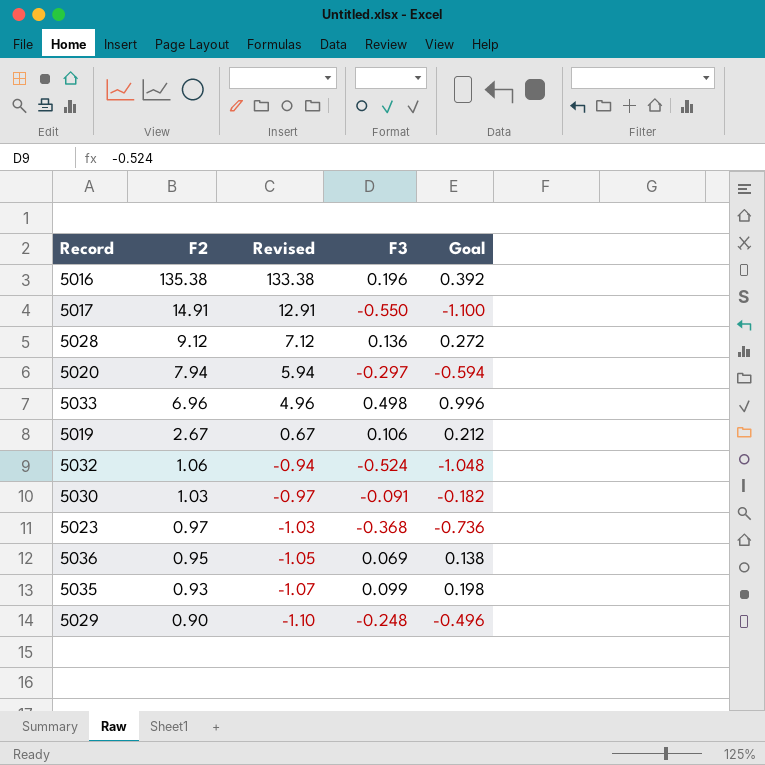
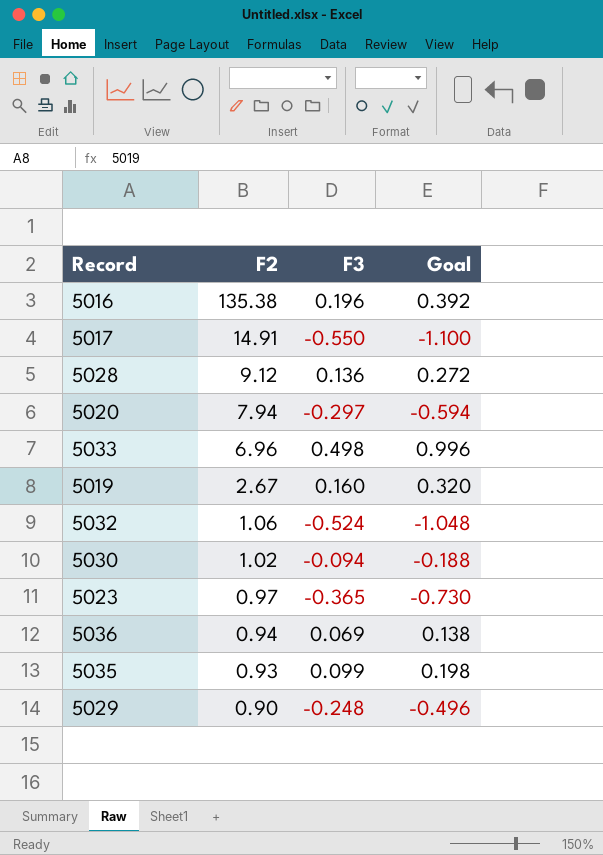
column Revised | formula: [F2] - 2 -> none
5019 | F3: 0.106 -> 0.160
5019 | Goal: 0.212 -> 0.320
5030 | F2: 1.03 -> 1.02
5030 | F3: -0.091 -> -0.094
5030 | Goal: -0.182 -> -0.188
5023 | F3: -0.368 -> -0.365
5023 | Goal: -0.736 -> -0.730
5036 | F2: 0.95 -> 0.94

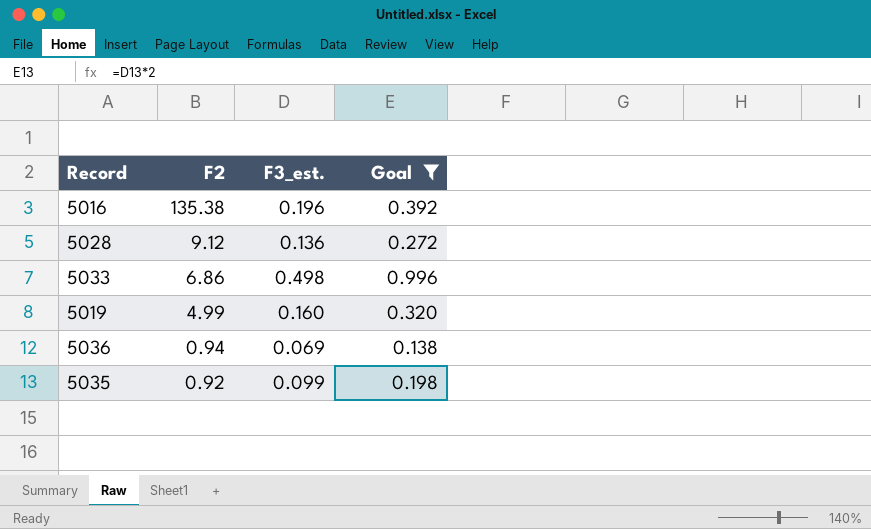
filter: none -> Goal >= 0.138
column name: F3 -> F3_est.
5033 | F2: 6.96 -> 6.86
5019 | F2: 2.67 -> 4.99
5035 | F2: 0.93 -> 0.92

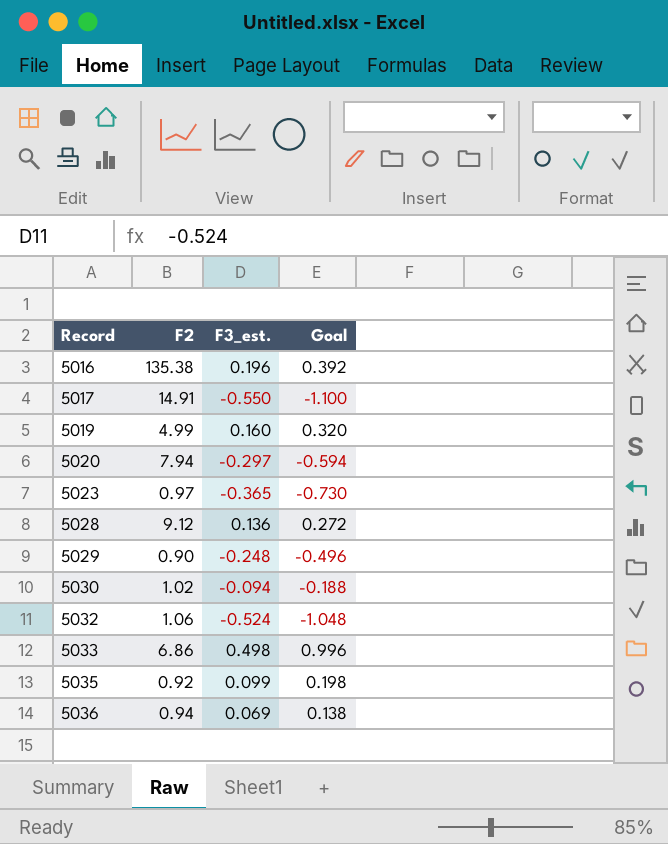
filter: Goal >= 0.138 -> none
row order: F2 descending -> Record ascending

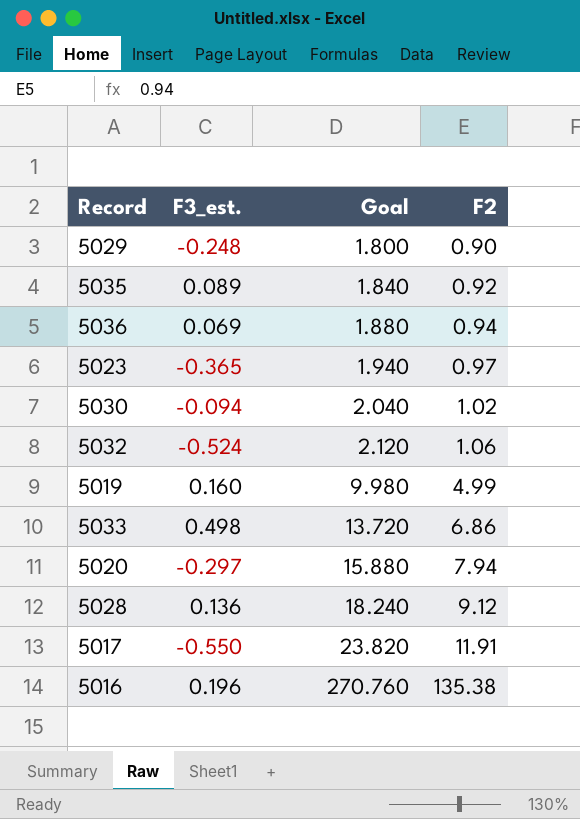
row order: Record ascending -> Goal ascending
column Goal | formula: [F3_est.] * 2 -> [F2] * 2
column F2 | position: 2 -> 4
5035 | F3_est.: 0.099 -> 0.089
5017 | F2: 14.91 -> 11.91

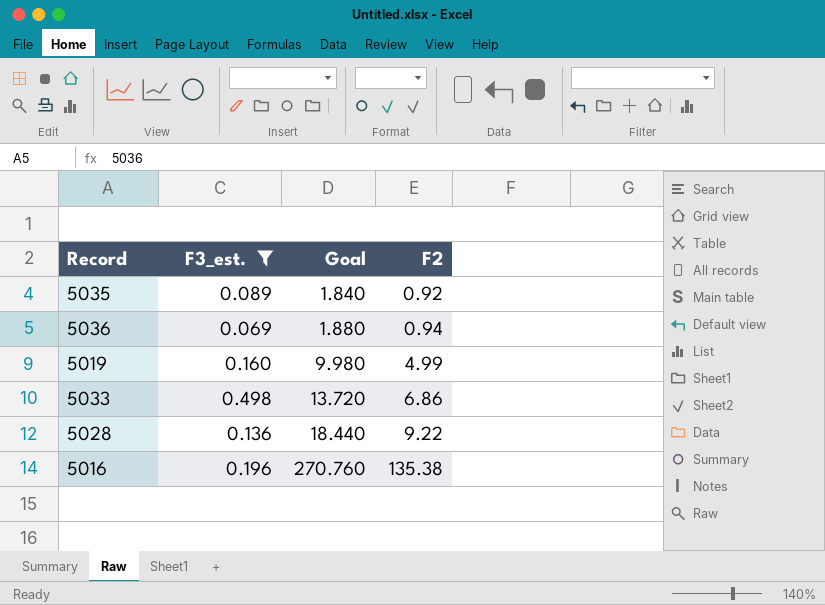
filter: none -> F3_est. >= 0.069
5028 | Goal: 18.240 -> 18.440
5028 | F2: 9.12 -> 9.22

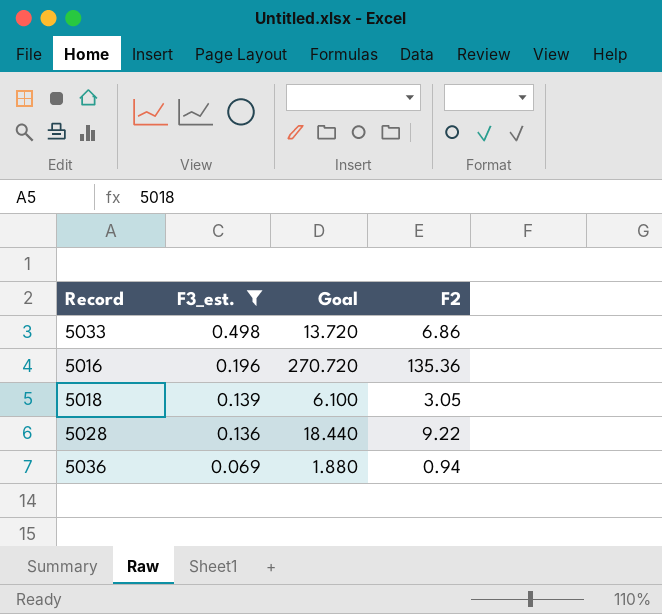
row order: Goal ascending -> F3_est. descending
row 5035: 0.089 | 1.840 | 0.92 -> none
row 5019: 0.160 | 9.980 | 4.99 -> none
5016 | Goal: 270.760 -> 270.720
5016 | F2: 135.38 -> 135.36
row 5018: none -> 0.139 | 6.100 | 3.05

